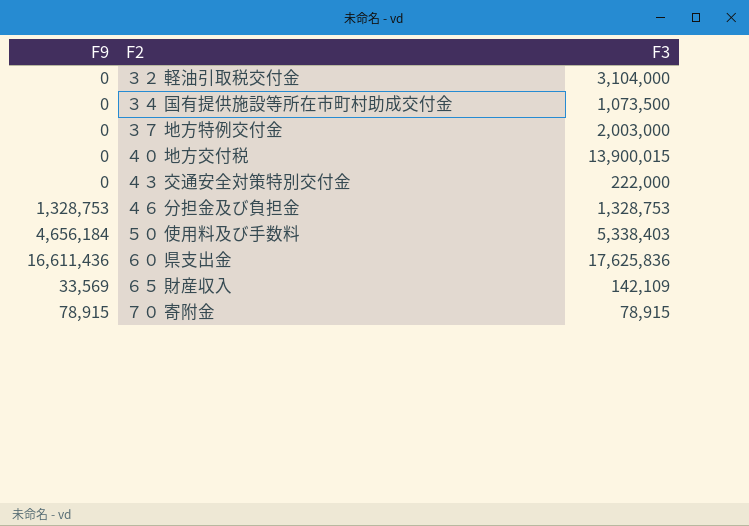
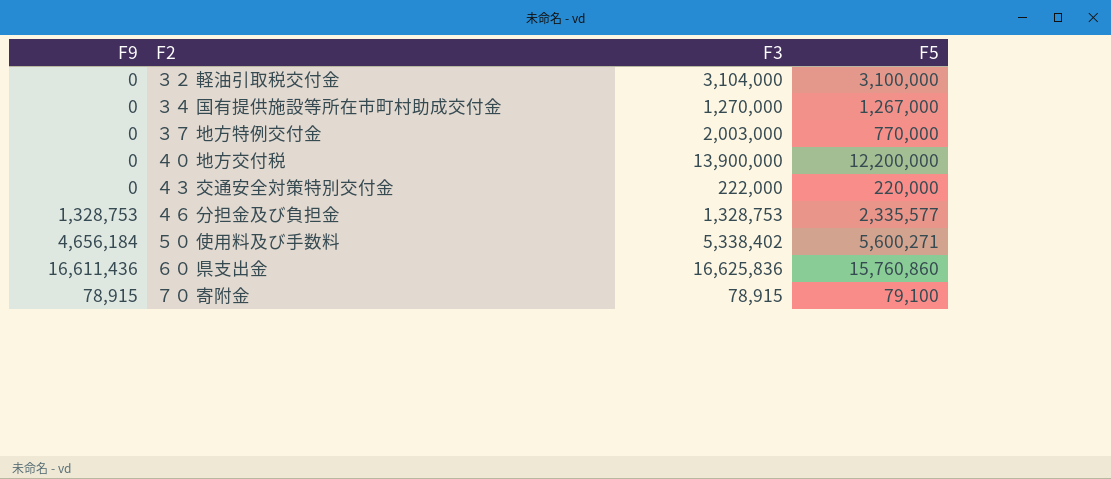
column F5 | position: none -> 4
row ６５ 財産収入: 33,569 | 142,109 -> none
３４ 国有提供施設等所在市町村助成交付金 | F3: 1,073,500 -> 1,270,000
４０ 地方交付税 | F3: 13,900,015 -> 13,900,000
５０ 使用料及び手数料 | F3: 5,338,403 -> 5,338,402
６０ 県支出金 | F3: 17,625,836 -> 16,625,836

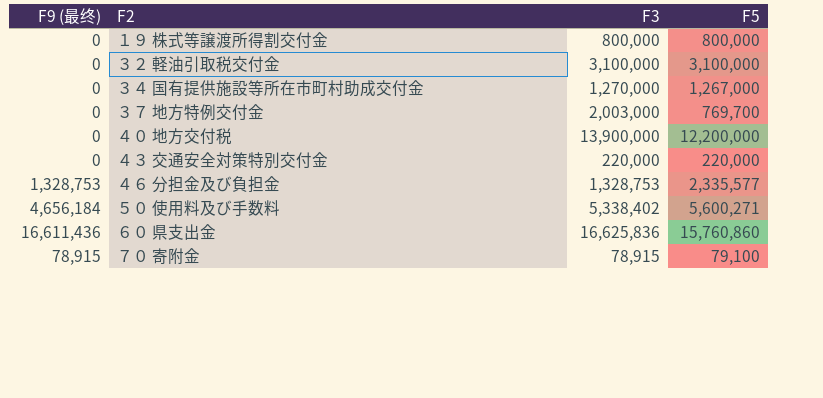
column name: F9 -> F9 (最终)
row １９ 株式等譲渡所得割交付金: none -> 0 | 800,000 | 800,000
３２ 軽油引取税交付金 | F3: 3,104,000 -> 3,100,000
３７ 地方特例交付金 | F5: 770,000 -> 769,700
４３ 交通安全対策特別交付金 | F3: 222,000 -> 220,000

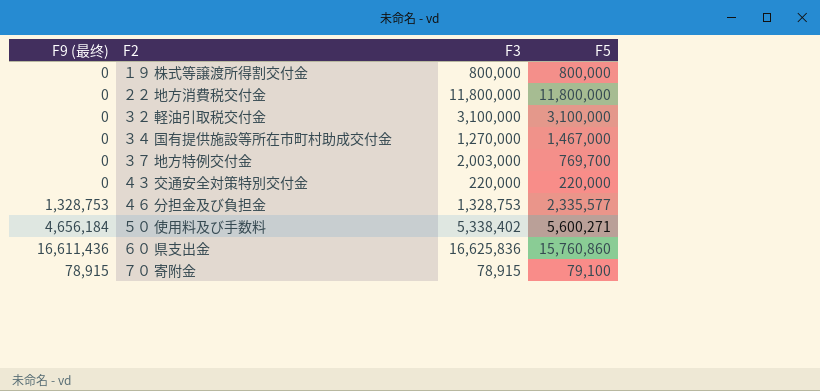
row ４０ 地方交付税: 0 | 13,900,000 | 12,200,000 -> none
row ２２ 地方消費税交付金: none -> 0 | 11,800,000 | 11,800,000
３４ 国有提供施設等所在市町村助成交付金 | F5: 1,267,000 -> 1,467,000

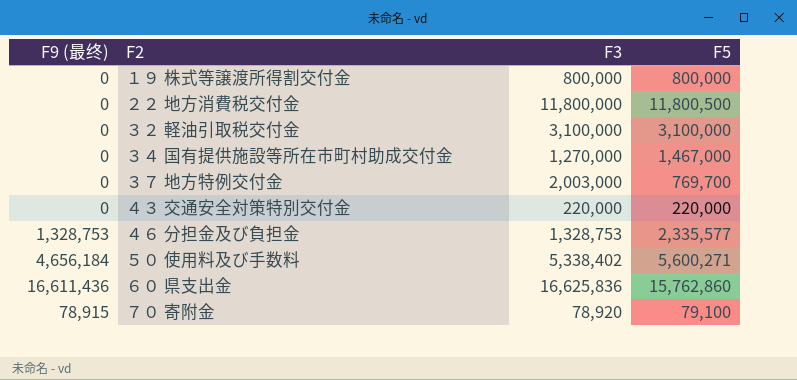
２２ 地方消費税交付金 | F5: 11,800,000 -> 11,800,500
６０ 県支出金 | F5: 15,760,860 -> 15,762,860
７０ 寄附金 | F3: 78,915 -> 78,920

